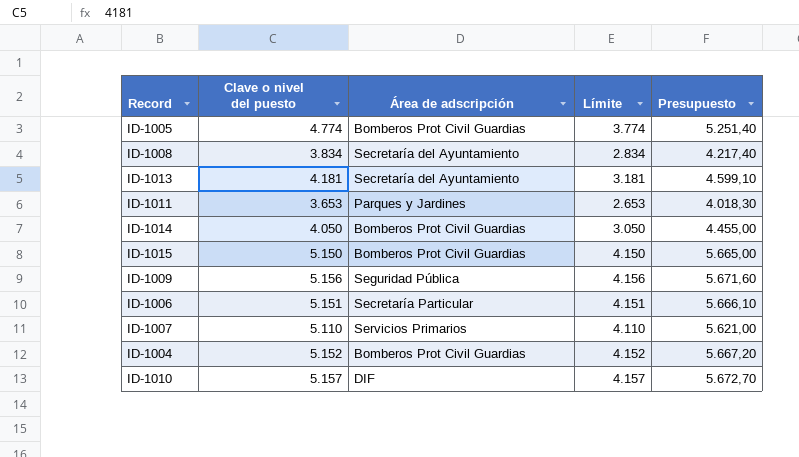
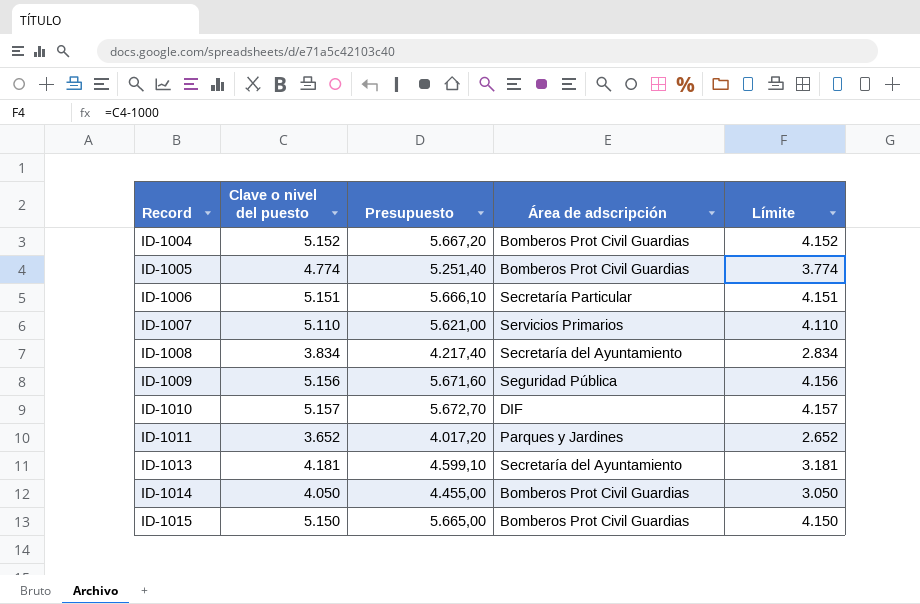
row order: none -> Record ascending
column Presupuesto | position: 5 -> 3
ID-1011 | Clave o nivel del puesto: 3.653 -> 3.652
ID-1011 | Presupuesto: 4.018,30 -> 4.017,20
ID-1011 | Límite: 2.653 -> 2.652

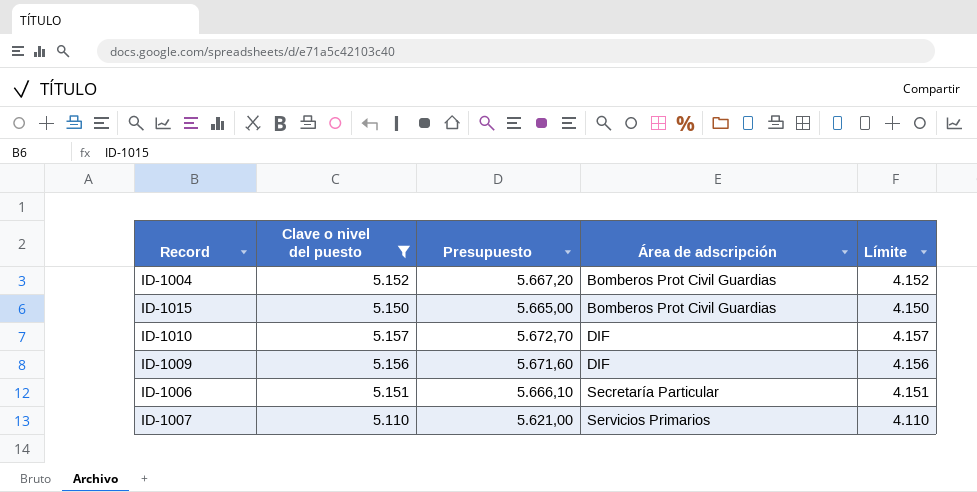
filter: none -> Clave o nivel del puesto >= 5.110
row order: Record ascending -> Área de adscripción ascending
ID-1009 | Área de adscripción: Seguridad Pública -> DIF

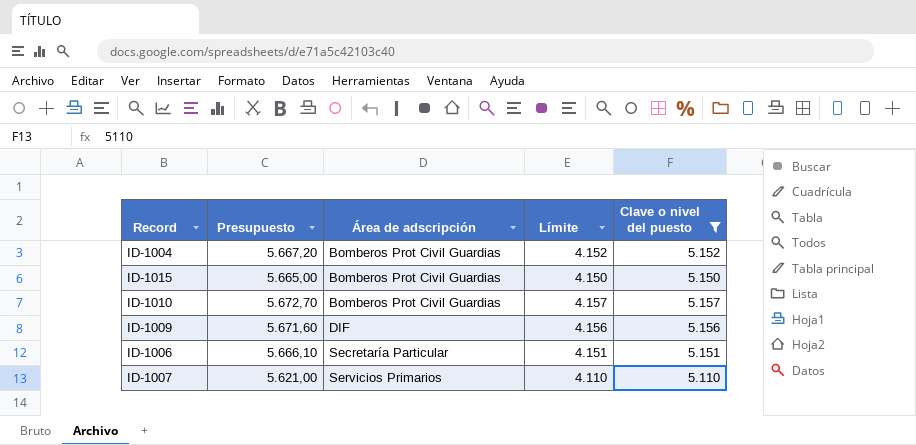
column Clave o nivel del puesto | position: 2 -> 5
ID-1010 | Área de adscripción: DIF -> Bomberos Prot Civil Guardias

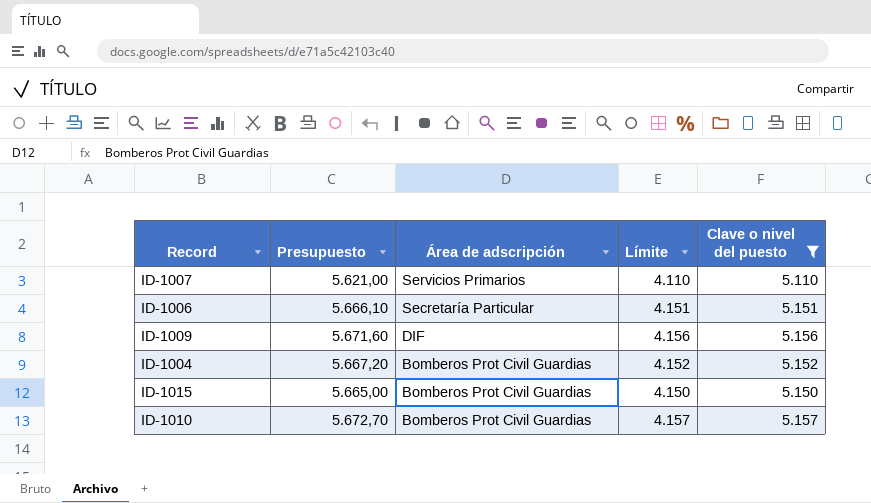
row order: Área de adscripción ascending -> Área de adscripción descending

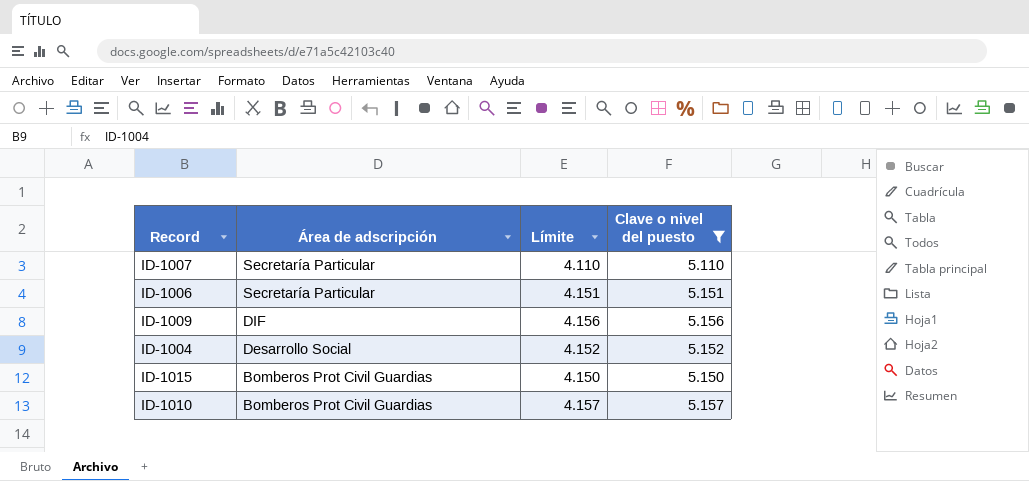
column Presupuesto | formula: [Clave o nivel del puesto] * 1,1 -> none
ID-1007 | Área de adscripción: Servicios Primarios -> Secretaría Particular
ID-1004 | Área de adscripción: Bomberos Prot Civil Guardias -> Desarrollo Social

